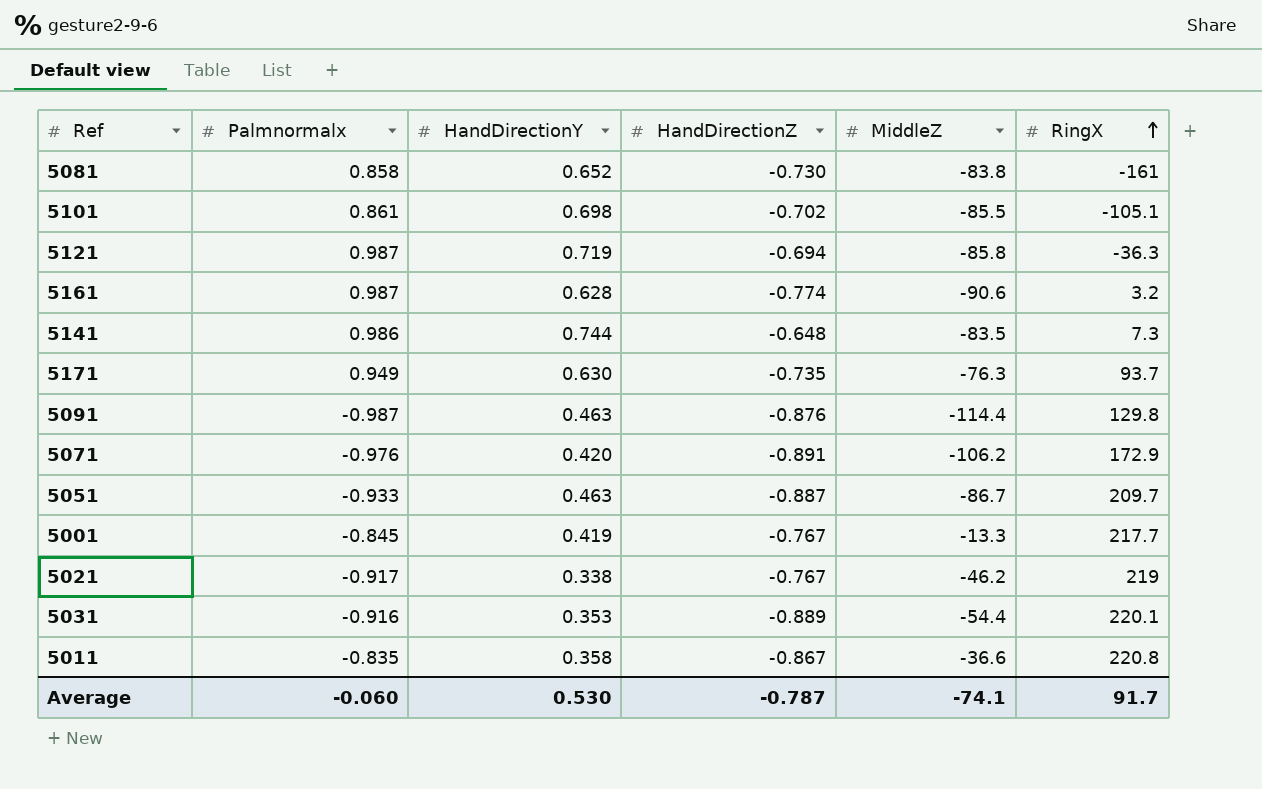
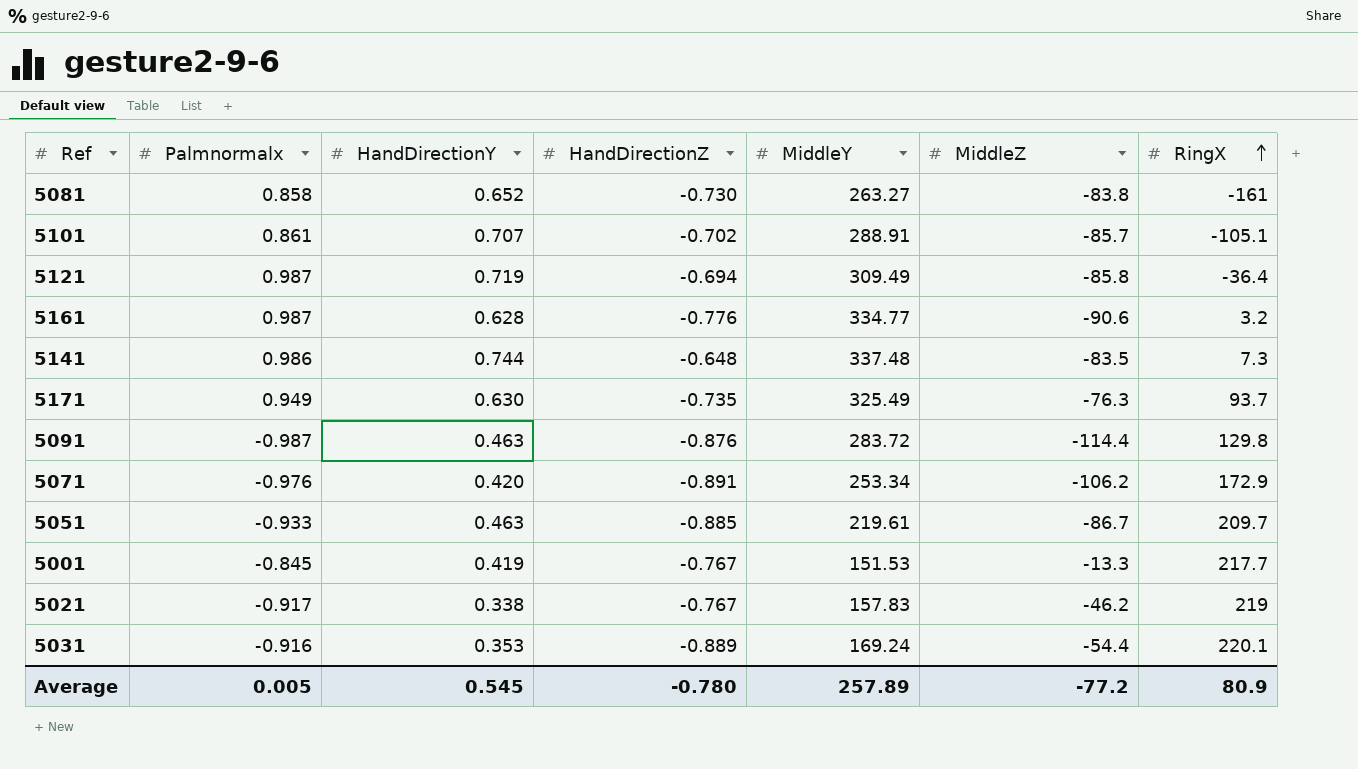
column MiddleY | position: none -> 5
row 5011: -0.835 | 0.358 | -0.867 | -36.6 | 220.8 -> none
5101 | HandDirectionY: 0.698 -> 0.707
5101 | MiddleZ: -85.5 -> -85.7
5121 | RingX: -36.3 -> -36.4
5161 | HandDirectionZ: -0.774 -> -0.776
5051 | HandDirectionZ: -0.887 -> -0.885
Average | Palmnormalx: -0.060 -> 0.005
Average | HandDirectionY: 0.530 -> 0.545
Average | HandDirectionZ: -0.787 -> -0.780
Average | MiddleZ: -74.1 -> -77.2
Average | RingX: 91.7 -> 80.9

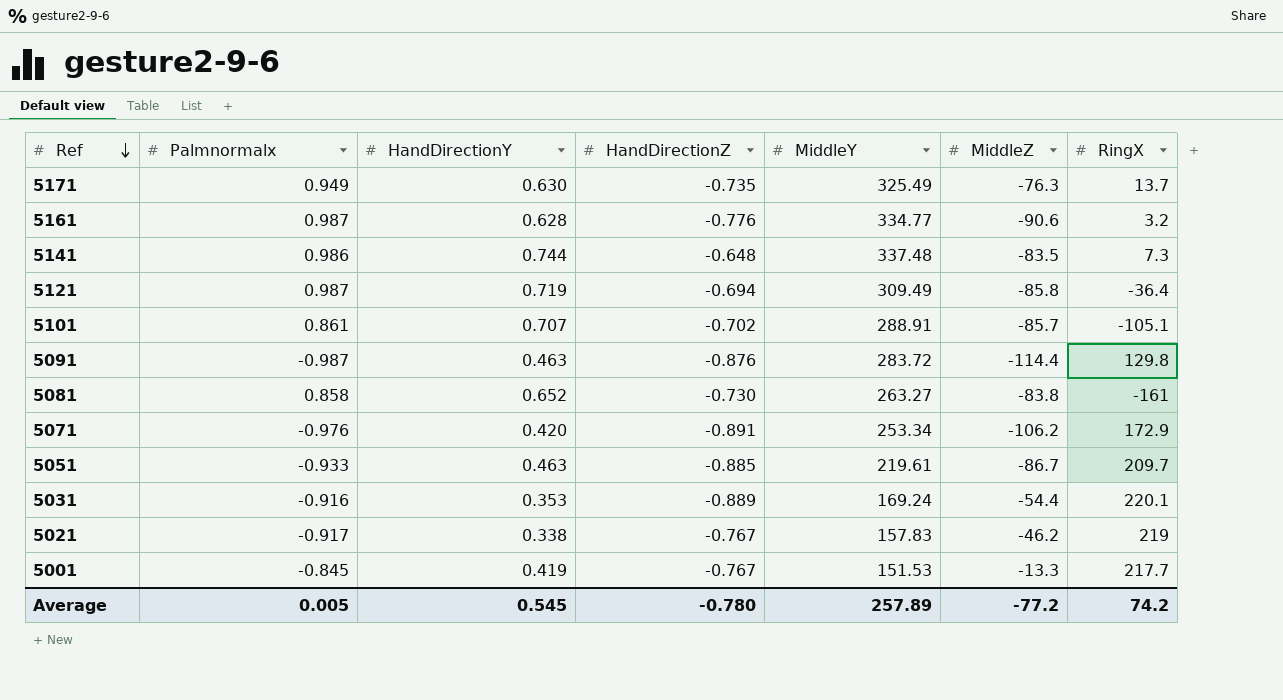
row order: RingX ascending -> Ref descending
5171 | RingX: 93.7 -> 13.7
Average | RingX: 80.9 -> 74.2

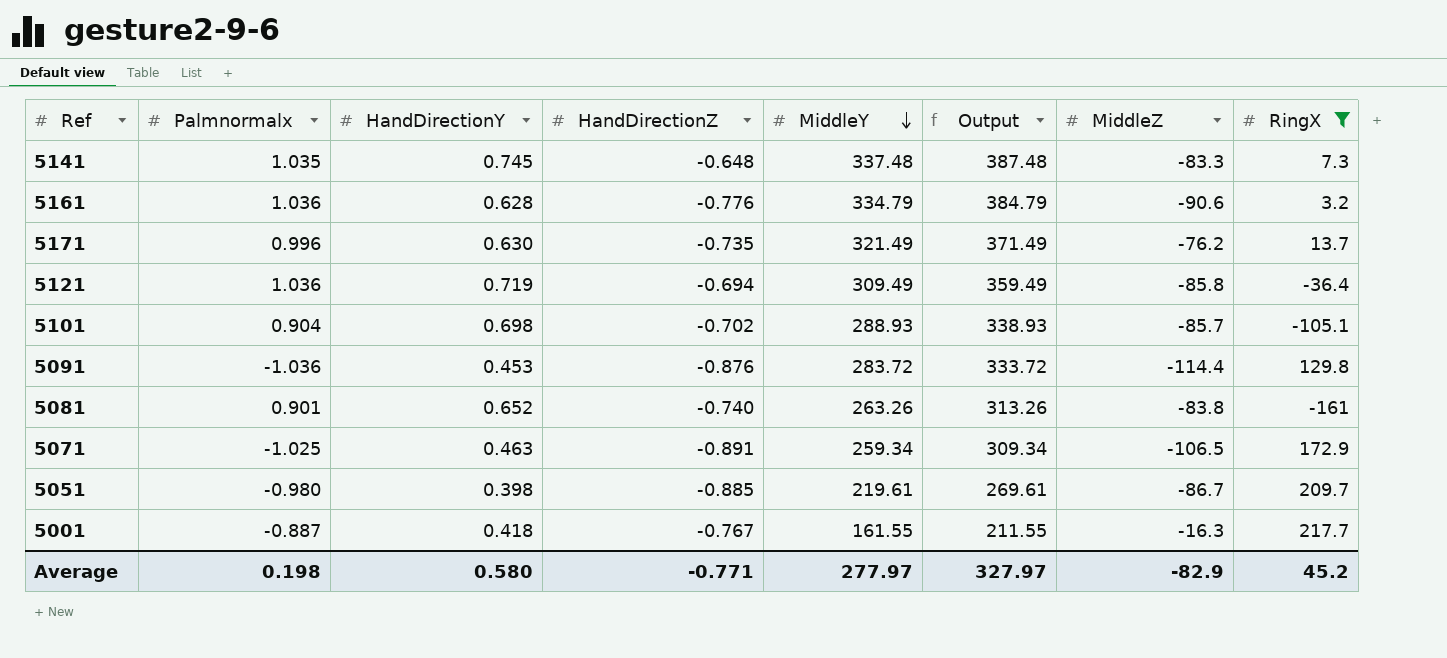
filter: none -> RingX <= 217.7
row order: Ref descending -> MiddleY descending
column Output | formula: none -> [MiddleY] + 50
5141 | Palmnormalx: 0.986 -> 1.035
5141 | HandDirectionY: 0.744 -> 0.745
5141 | MiddleZ: -83.5 -> -83.3
5161 | Palmnormalx: 0.987 -> 1.036
5161 | MiddleY: 334.77 -> 334.79
5171 | Palmnormalx: 0.949 -> 0.996
5171 | MiddleY: 325.49 -> 321.49
5171 | MiddleZ: -76.3 -> -76.2
5121 | Palmnormalx: 0.987 -> 1.036
5101 | Palmnormalx: 0.861 -> 0.904
5101 | HandDirectionY: 0.707 -> 0.698
5101 | MiddleY: 288.91 -> 288.93
5091 | Palmnormalx: -0.987 -> -1.036
5091 | HandDirectionY: 0.463 -> 0.453
5081 | Palmnormalx: 0.858 -> 0.901
5081 | HandDirectionZ: -0.730 -> -0.740
5081 | MiddleY: 263.27 -> 263.26
5071 | Palmnormalx: -0.976 -> -1.025
5071 | HandDirectionY: 0.420 -> 0.463
5071 | MiddleY: 253.34 -> 259.34
5071 | MiddleZ: -106.2 -> -106.5
5051 | Palmnormalx: -0.933 -> -0.980
5051 | HandDirectionY: 0.463 -> 0.398
5001 | Palmnormalx: -0.845 -> -0.887
5001 | HandDirectionY: 0.419 -> 0.418
5001 | MiddleY: 151.53 -> 161.55
5001 | MiddleZ: -13.3 -> -16.3
Average | Palmnormalx: 0.005 -> 0.198
Average | HandDirectionY: 0.545 -> 0.580
Average | HandDirectionZ: -0.780 -> -0.771
Average | MiddleY: 257.89 -> 277.97
Average | MiddleZ: -77.2 -> -82.9
Average | RingX: 74.2 -> 45.2

